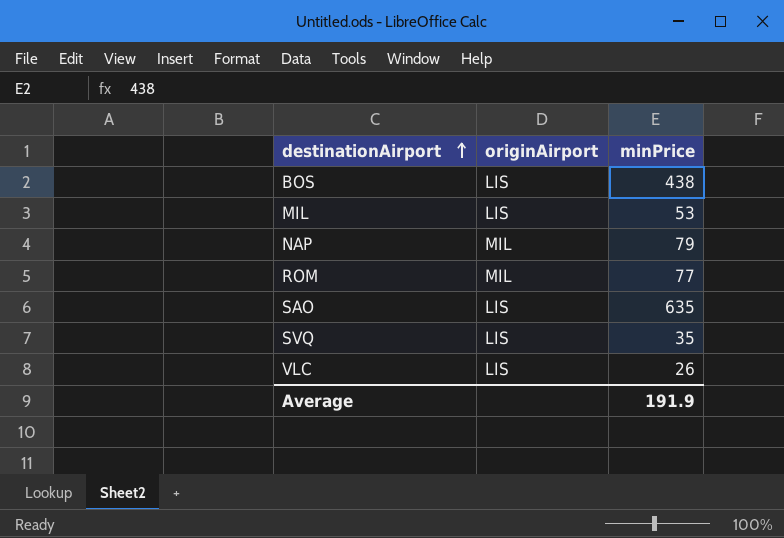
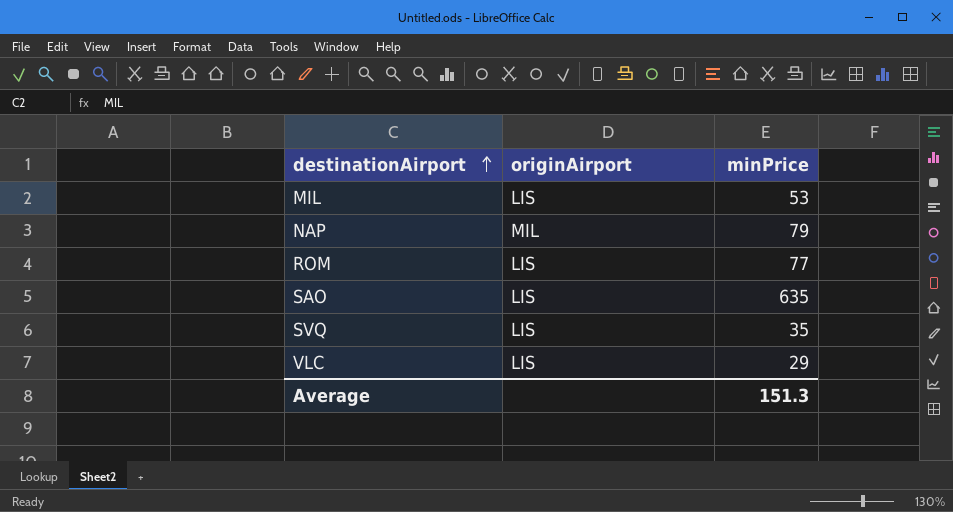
row BOS: LIS | 438 -> none
ROM | originAirport: MIL -> LIS
VLC | minPrice: 26 -> 29
Average | minPrice: 191.9 -> 151.3

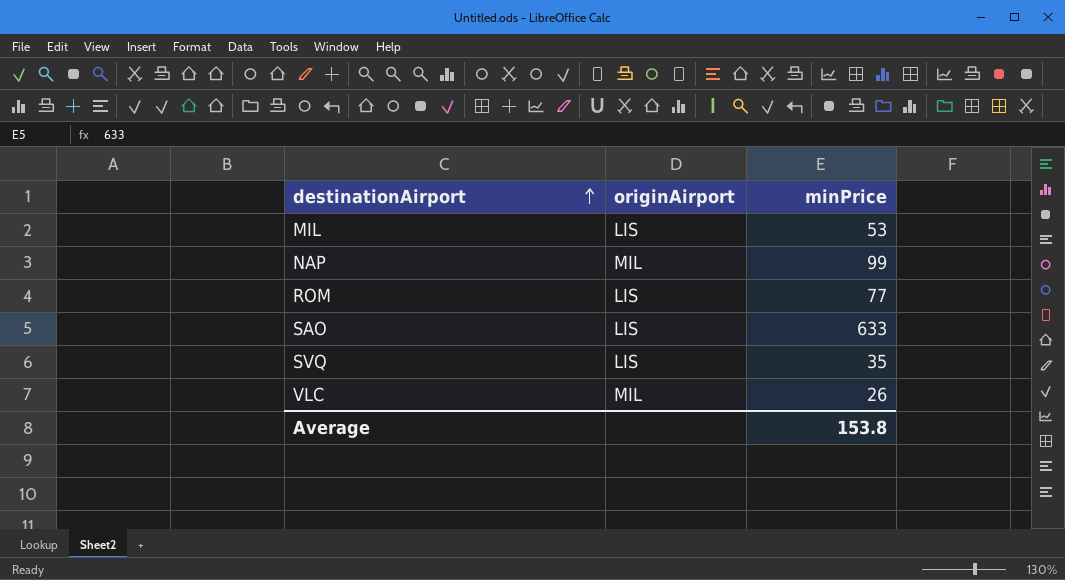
NAP | minPrice: 79 -> 99
SAO | minPrice: 635 -> 633
VLC | originAirport: LIS -> MIL
VLC | minPrice: 29 -> 26
Average | minPrice: 151.3 -> 153.8

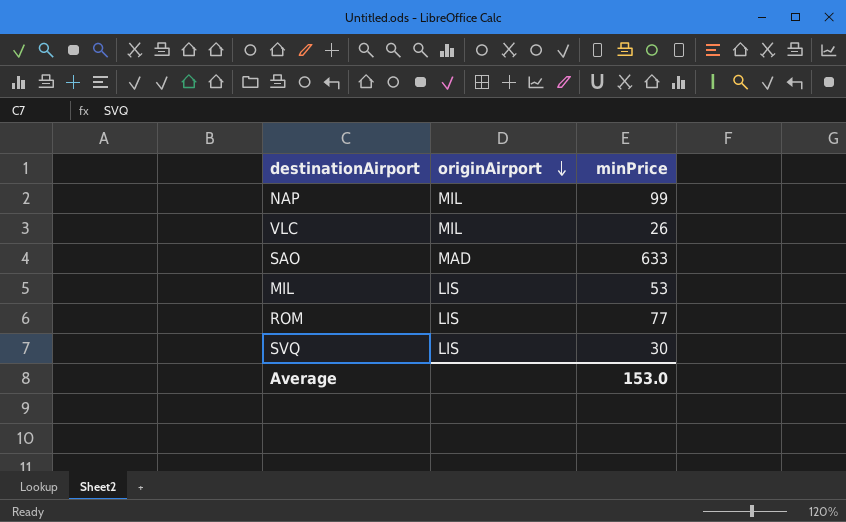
row order: destinationAirport ascending -> originAirport descending
SAO | originAirport: LIS -> MAD
SVQ | minPrice: 35 -> 30
Average | minPrice: 153.8 -> 153.0

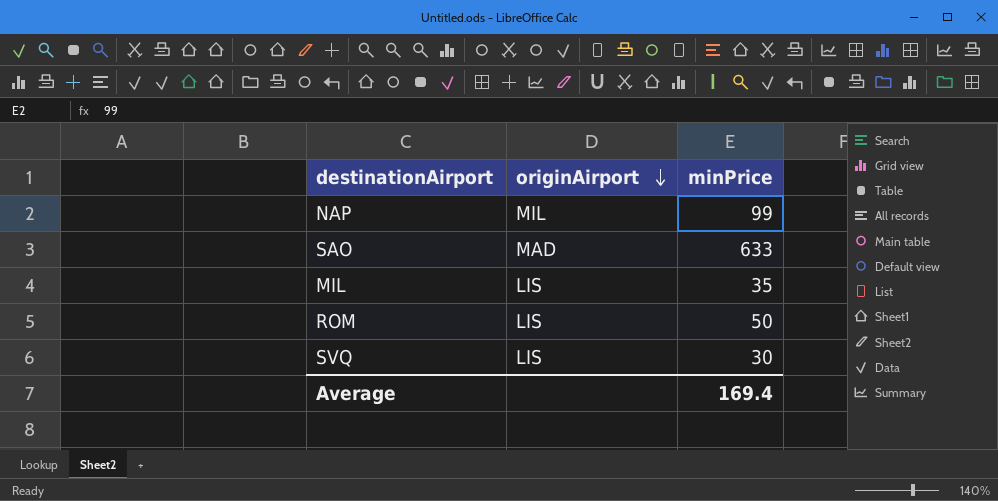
row VLC: MIL | 26 -> none
MIL | minPrice: 53 -> 35
ROM | minPrice: 77 -> 50
Average | minPrice: 153.0 -> 169.4

